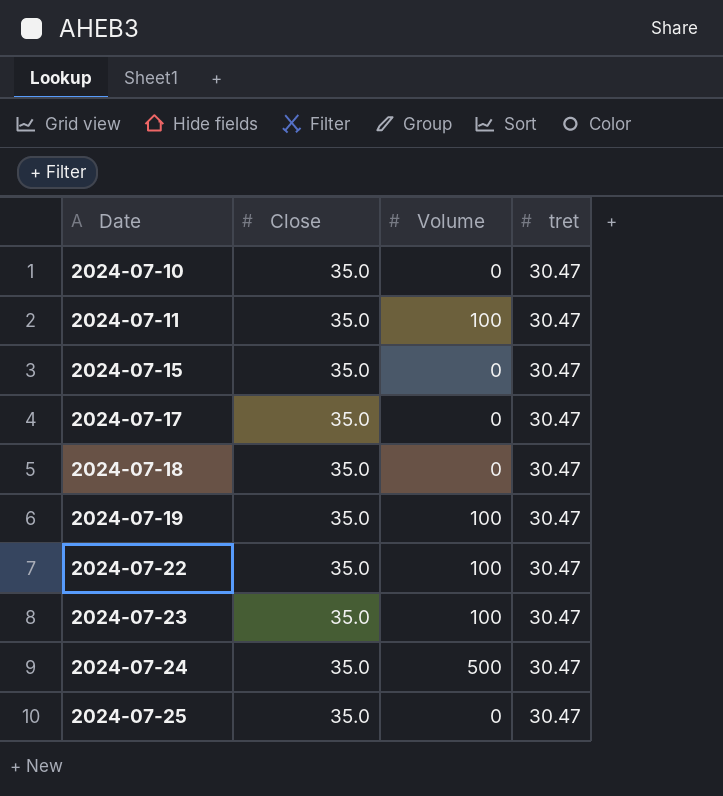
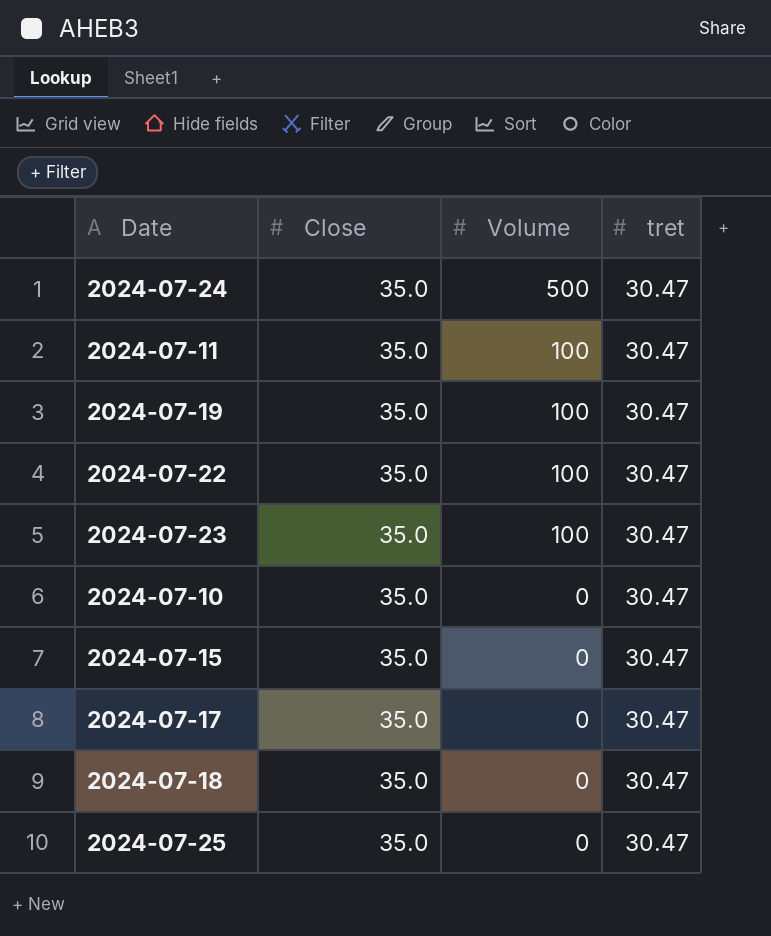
row order: Date ascending -> Volume descending

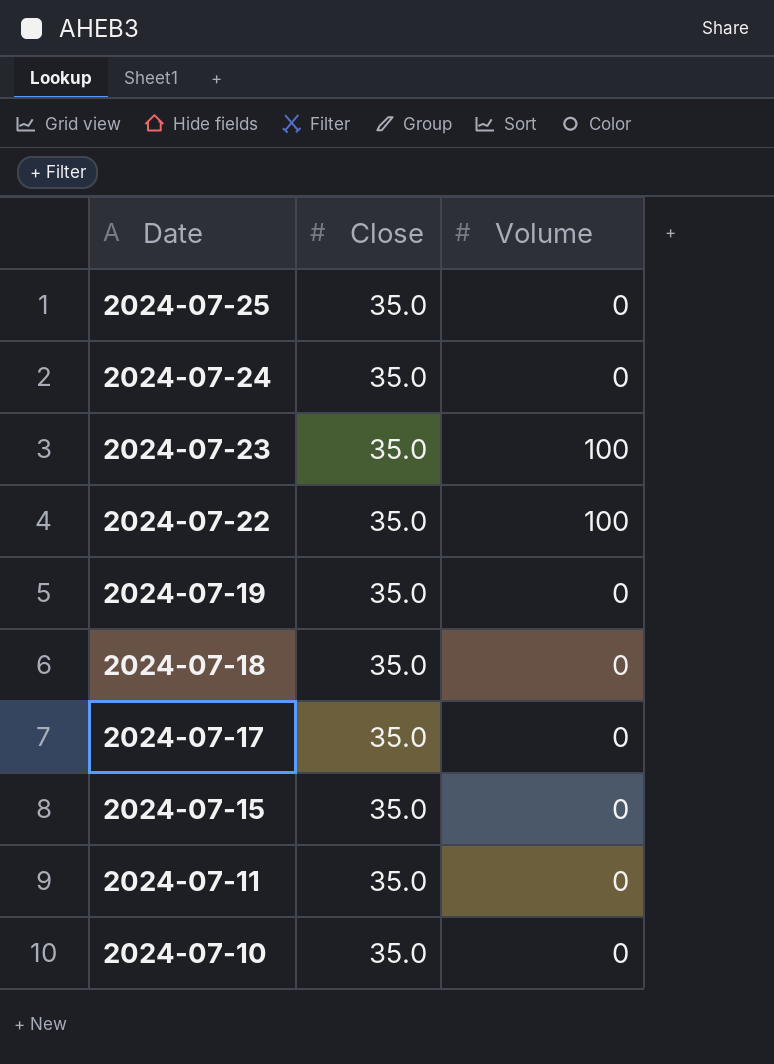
row order: Volume descending -> Date descending
column tret | position: 4 -> none
2024-07-24 | Volume: 500 -> 0
2024-07-19 | Volume: 100 -> 0
2024-07-11 | Volume: 100 -> 0

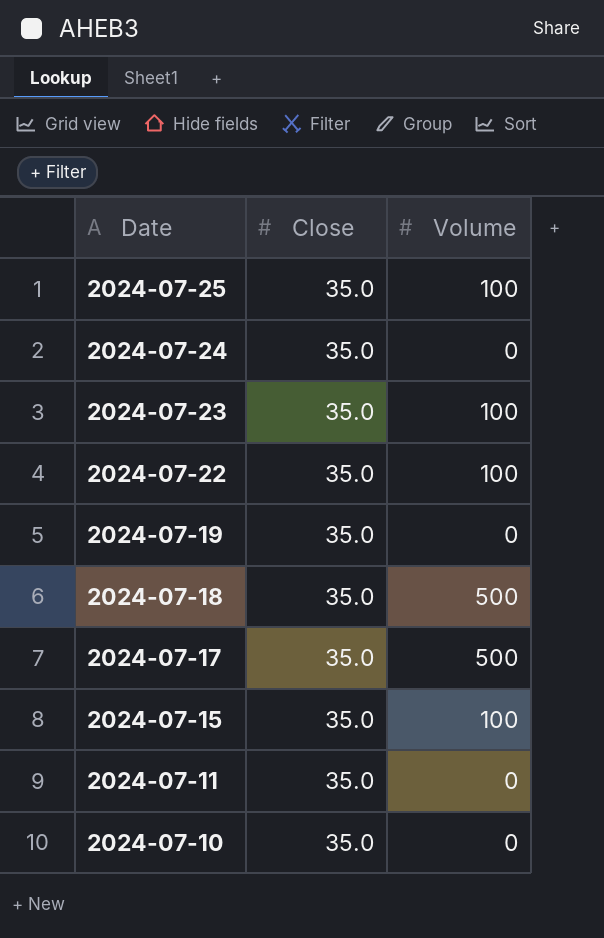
2024-07-25 | Volume: 0 -> 100
2024-07-18 | Volume: 0 -> 500
2024-07-17 | Volume: 0 -> 500
2024-07-15 | Volume: 0 -> 100

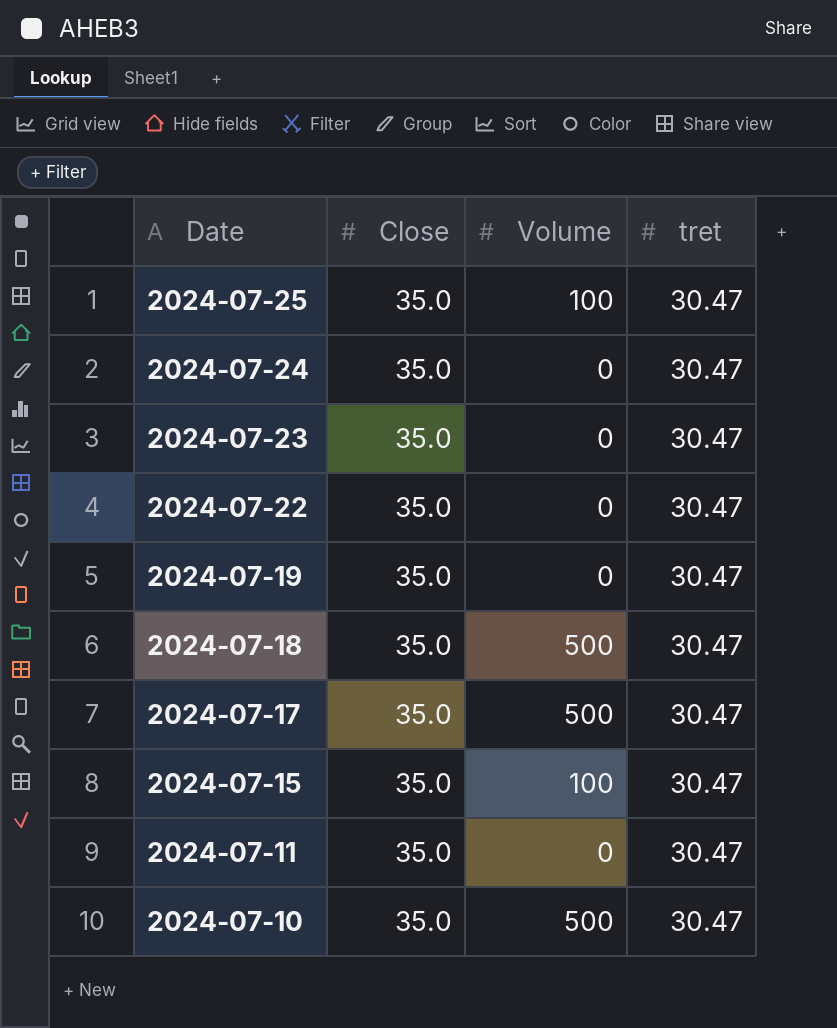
column tret | position: none -> 4
2024-07-23 | Volume: 100 -> 0
2024-07-22 | Volume: 100 -> 0
2024-07-10 | Volume: 0 -> 500

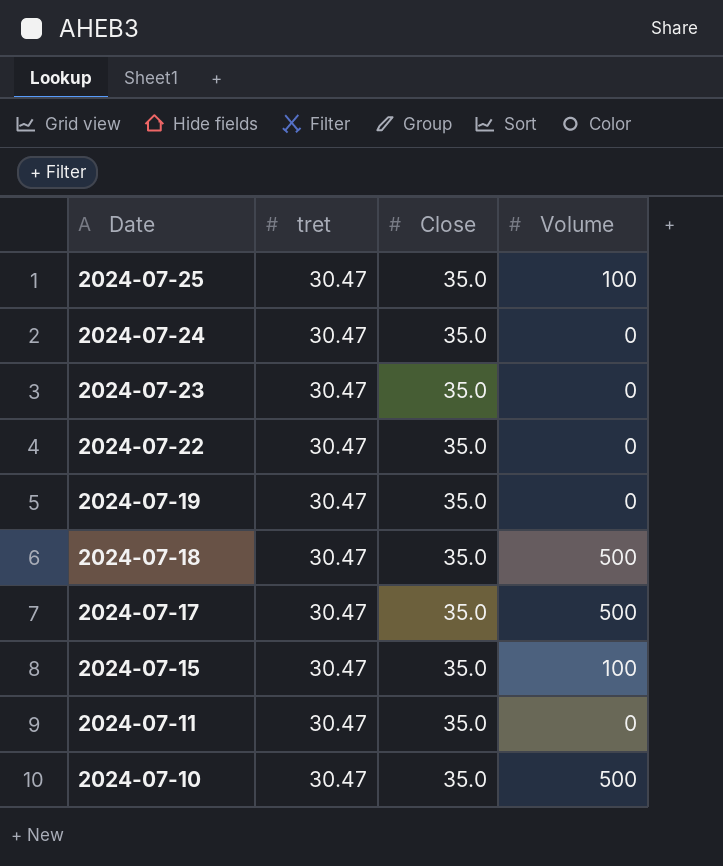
column tret | position: 4 -> 2

